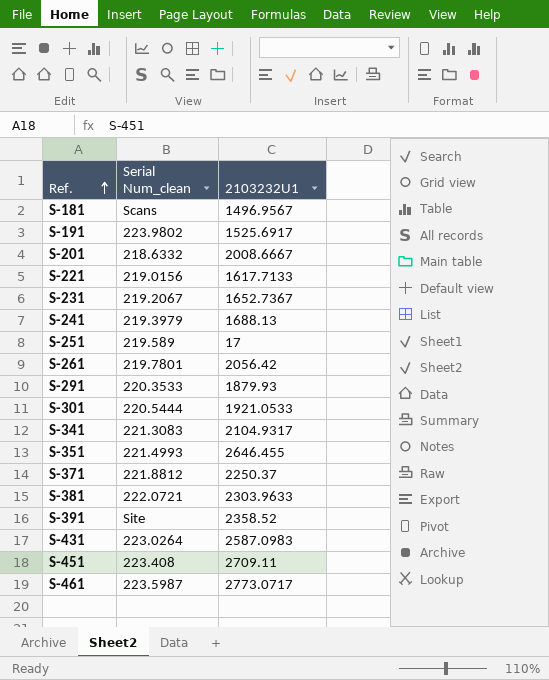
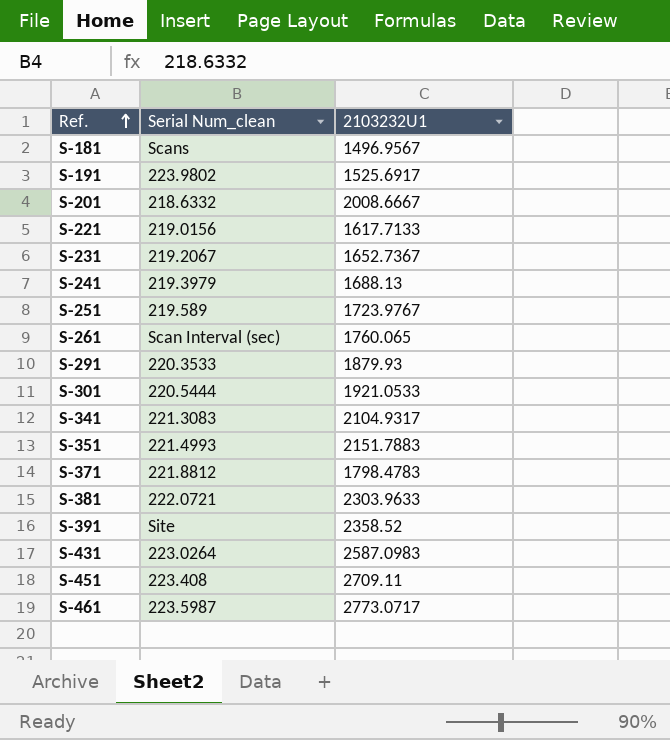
S-251 | 2103232U1: 17 -> 1723.9767
S-261 | Serial Num_clean: 219.7801 -> Scan Interval (sec)
S-261 | 2103232U1: 2056.42 -> 1760.065
S-351 | 2103232U1: 2646.455 -> 2151.7883
S-371 | 2103232U1: 2250.37 -> 1798.4783

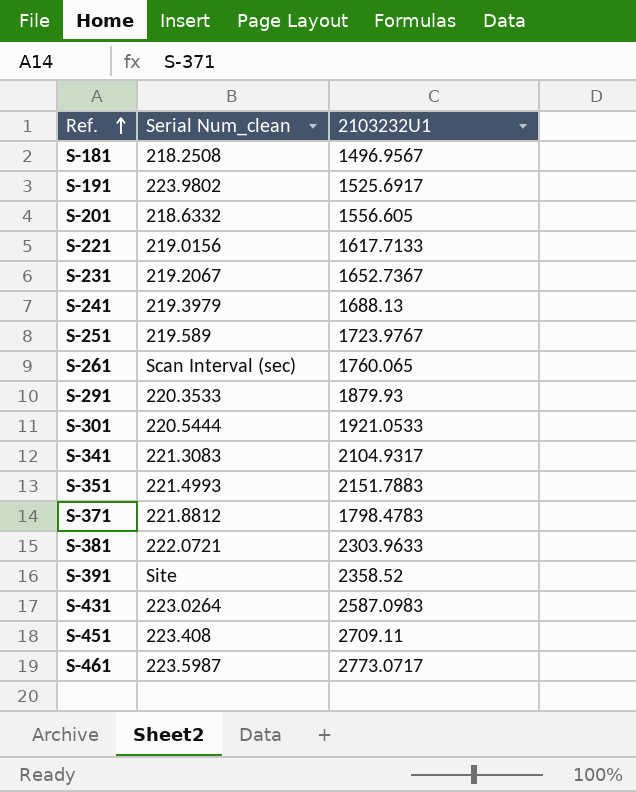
S-181 | Serial Num_clean: Scans -> 218.2508
S-201 | 2103232U1: 2008.6667 -> 1556.605

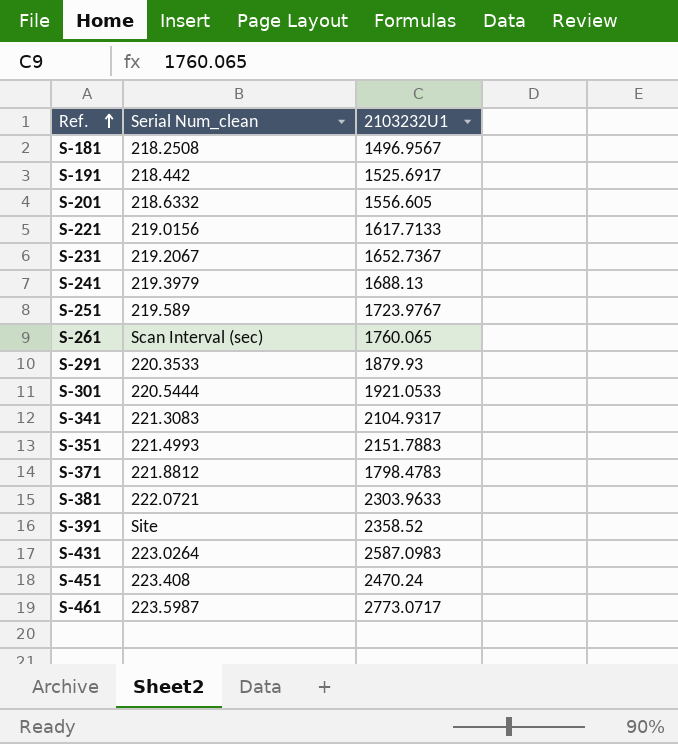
S-191 | Serial Num_clean: 223.9802 -> 218.442
S-451 | 2103232U1: 2709.11 -> 2470.24

